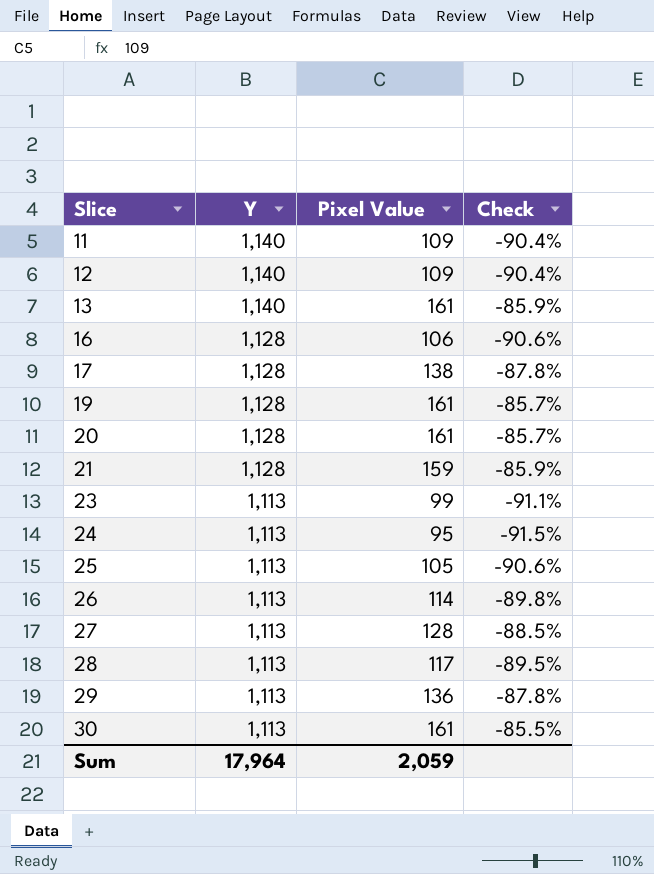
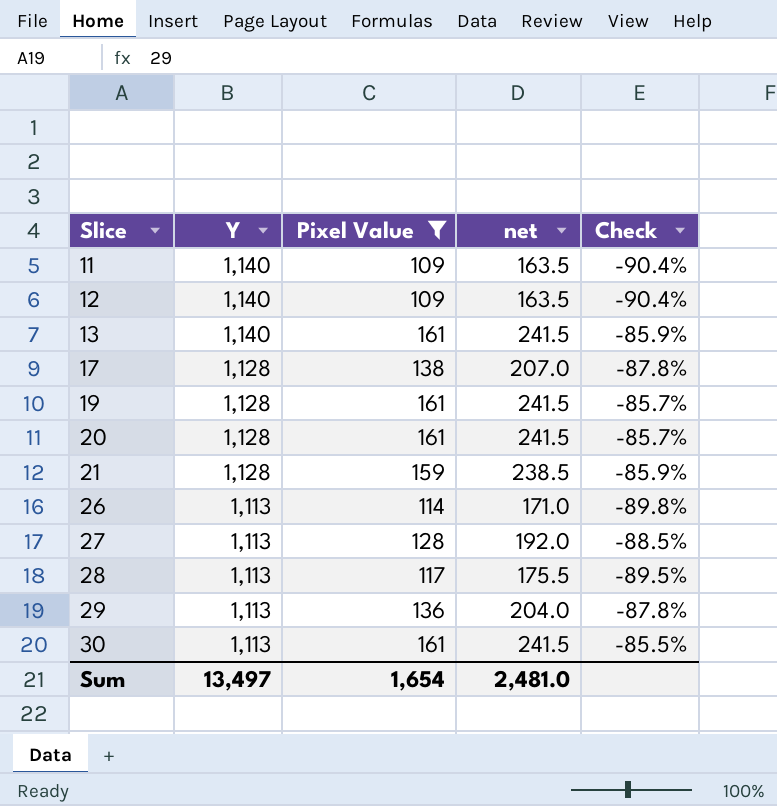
filter: none -> Pixel Value >= 109
column net | formula: none -> [Pixel Value] * 1.5
Sum | Y: 17,964 -> 13,497
Sum | Pixel Value: 2,059 -> 1,654

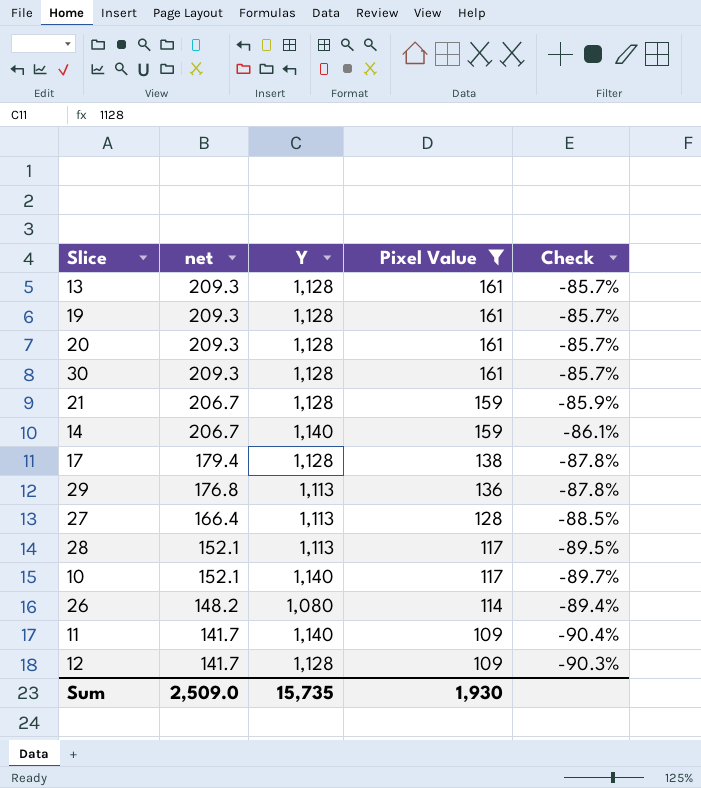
row order: Slice ascending -> net descending
column net | formula: [Pixel Value] * 1.5 -> [Pixel Value] * 1.3
column net | position: 4 -> 2
13 | Y: 1,140 -> 1,128
13 | Check: -85.9% -> -85.7%
30 | Y: 1,113 -> 1,128
30 | Check: -85.5% -> -85.7%
row 14: none -> 206.7 | 1,140 | 159 | -86.1%
row 10: none -> 152.1 | 1,140 | 117 | -89.7%
26 | Y: 1,113 -> 1,080
26 | Check: -89.8% -> -89.4%
12 | Y: 1,140 -> 1,128
12 | Check: -90.4% -> -90.3%
Sum | net: 2,481.0 -> 2,509.0
Sum | Y: 13,497 -> 15,735
Sum | Pixel Value: 1,654 -> 1,930

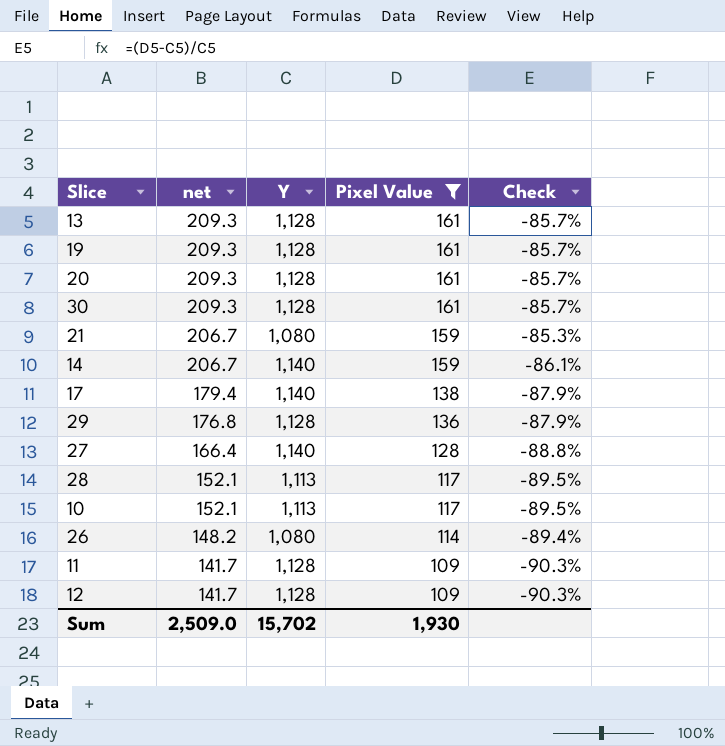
21 | Y: 1,128 -> 1,080
21 | Check: -85.9% -> -85.3%
17 | Y: 1,128 -> 1,140
17 | Check: -87.8% -> -87.9%
29 | Y: 1,113 -> 1,128
29 | Check: -87.8% -> -87.9%
27 | Y: 1,113 -> 1,140
27 | Check: -88.5% -> -88.8%
10 | Y: 1,140 -> 1,113
10 | Check: -89.7% -> -89.5%
11 | Y: 1,140 -> 1,128
11 | Check: -90.4% -> -90.3%
Sum | Y: 15,735 -> 15,702

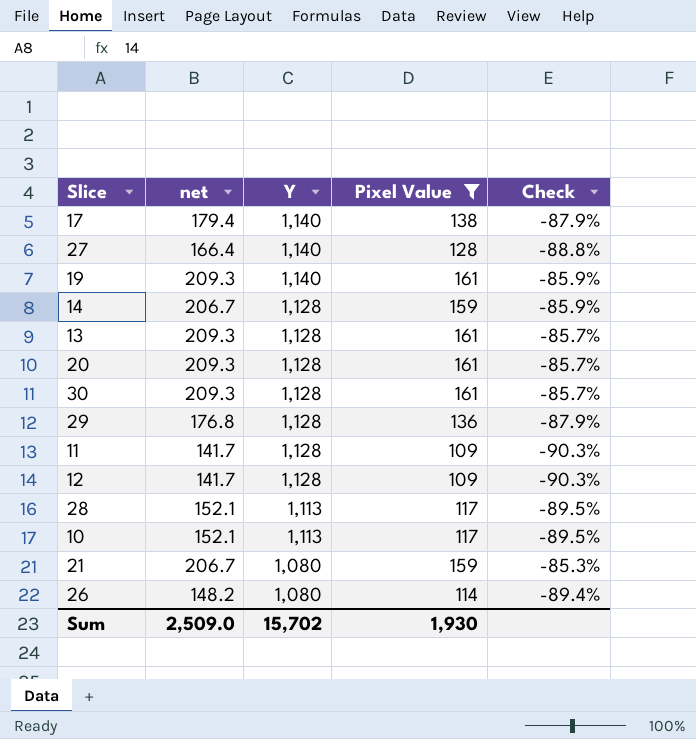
row order: net descending -> Y descending
19 | Y: 1,128 -> 1,140
19 | Check: -85.7% -> -85.9%
14 | Y: 1,140 -> 1,128
14 | Check: -86.1% -> -85.9%

